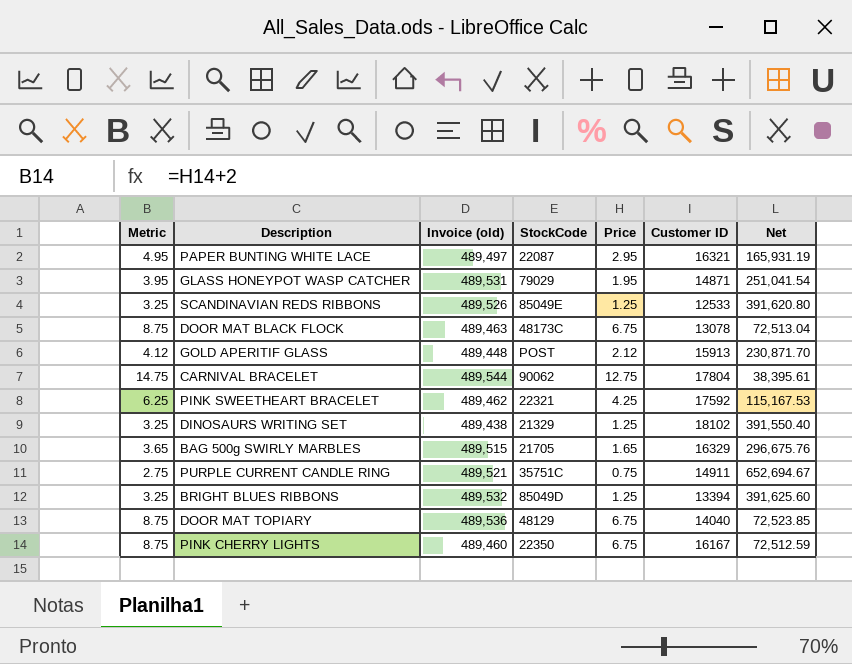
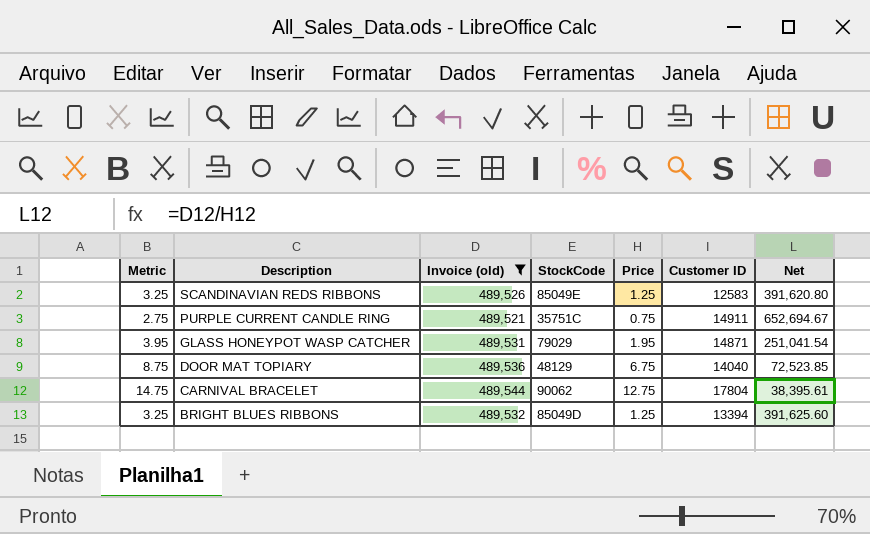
filter: none -> Invoice (old) >= 489,521
row order: none -> Description descending
SCANDINAVIAN REDS RIBBONS | Customer ID: 12533 -> 12583

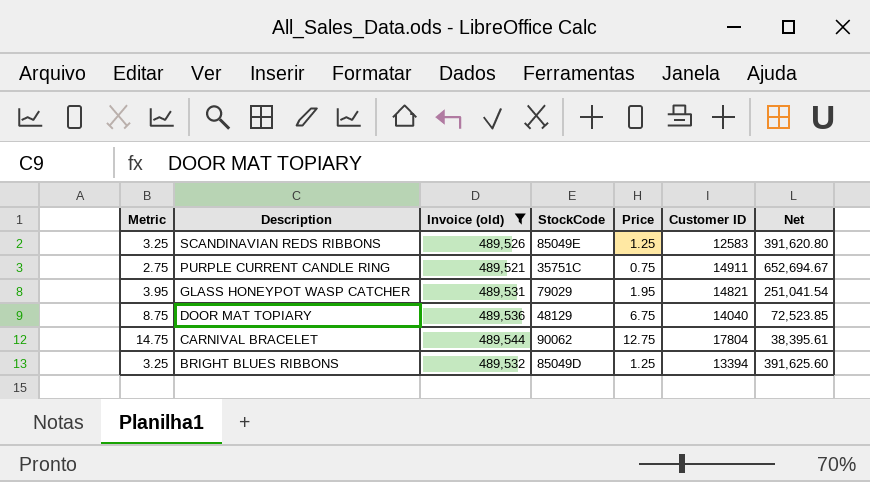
GLASS HONEYPOT WASP CATCHER | Customer ID: 14871 -> 14821

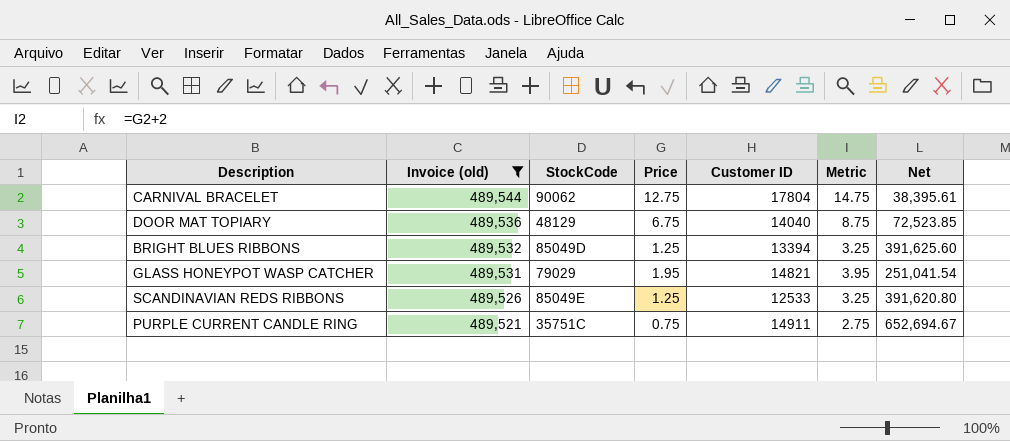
row order: Description descending -> Invoice (old) descending
column Metric | position: 1 -> 6
SCANDINAVIAN REDS RIBBONS | Customer ID: 12583 -> 12533

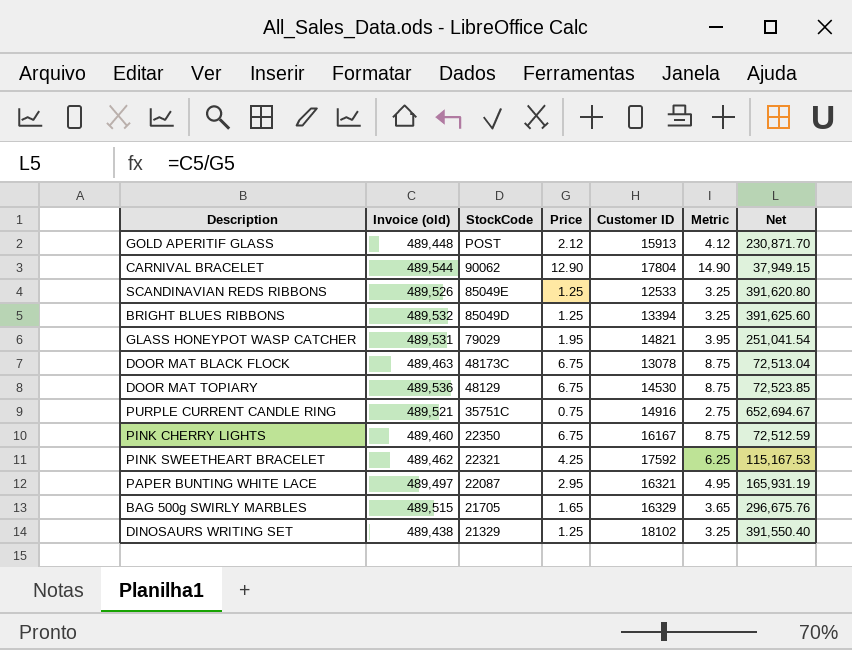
filter: Invoice (old) >= 489,521 -> none
row order: Invoice (old) descending -> StockCode descending
CARNIVAL BRACELET | Price: 12.75 -> 12.90
CARNIVAL BRACELET | Metric: 14.75 -> 14.90
CARNIVAL BRACELET | Net: 38,395.61 -> 37,949.15
DOOR MAT TOPIARY | Customer ID: 14040 -> 14530
PURPLE CURRENT CANDLE RING | Customer ID: 14911 -> 14916

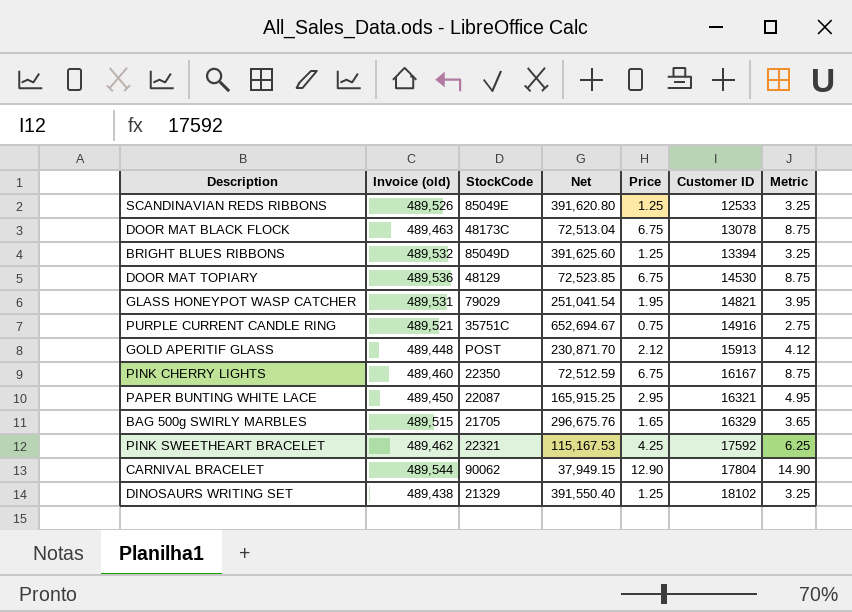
row order: StockCode descending -> Customer ID ascending
column Net | position: 7 -> 4
PAPER BUNTING WHITE LACE | Invoice (old): 489,497 -> 489,450
PAPER BUNTING WHITE LACE | Net: 165,931.19 -> 165,915.25

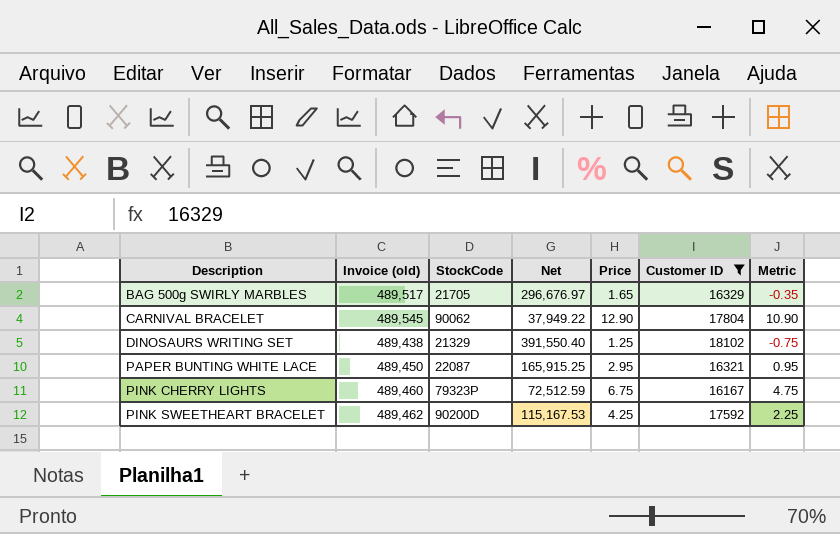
filter: none -> Customer ID >= 16167
row order: Customer ID ascending -> Description ascending
column Metric | formula: [Price] + 2 -> [Price] - 2
BAG 500g SWIRLY MARBLES | Invoice (old): 489,515 -> 489,517
BAG 500g SWIRLY MARBLES | Net: 296,675.76 -> 296,676.97
CARNIVAL BRACELET | Invoice (old): 489,544 -> 489,545
CARNIVAL BRACELET | Net: 37,949.15 -> 37,949.22
PINK CHERRY LIGHTS | StockCode: 22350 -> 79323P
PINK SWEETHEART BRACELET | StockCode: 22321 -> 90200D

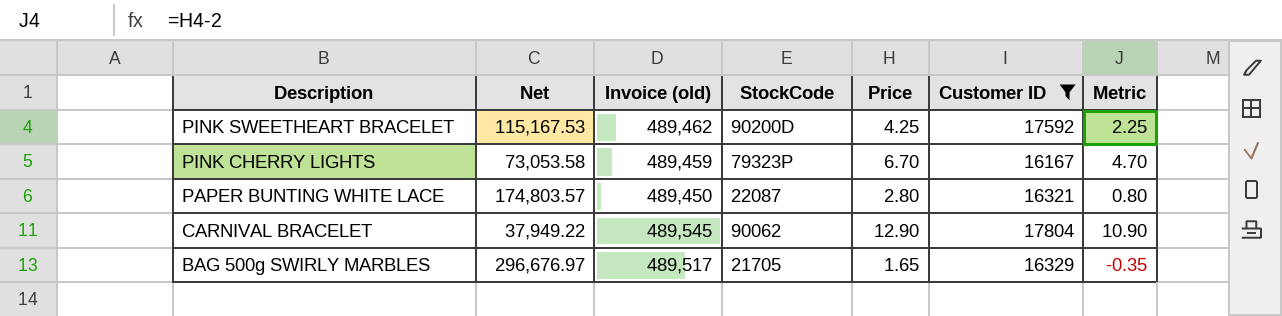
row order: Description ascending -> Description descending
column Net | position: 4 -> 2
row DINOSAURS WRITING SET: 489,438 | 21329 | 391,550.40 | 1.25 | 18102 | -0.75 -> none
PINK CHERRY LIGHTS | Net: 72,512.59 -> 73,053.58
PINK CHERRY LIGHTS | Invoice (old): 489,460 -> 489,459
PINK CHERRY LIGHTS | Price: 6.75 -> 6.70
PINK CHERRY LIGHTS | Metric: 4.75 -> 4.70
PAPER BUNTING WHITE LACE | Net: 165,915.25 -> 174,803.57
PAPER BUNTING WHITE LACE | Price: 2.95 -> 2.80
PAPER BUNTING WHITE LACE | Metric: 0.95 -> 0.80

